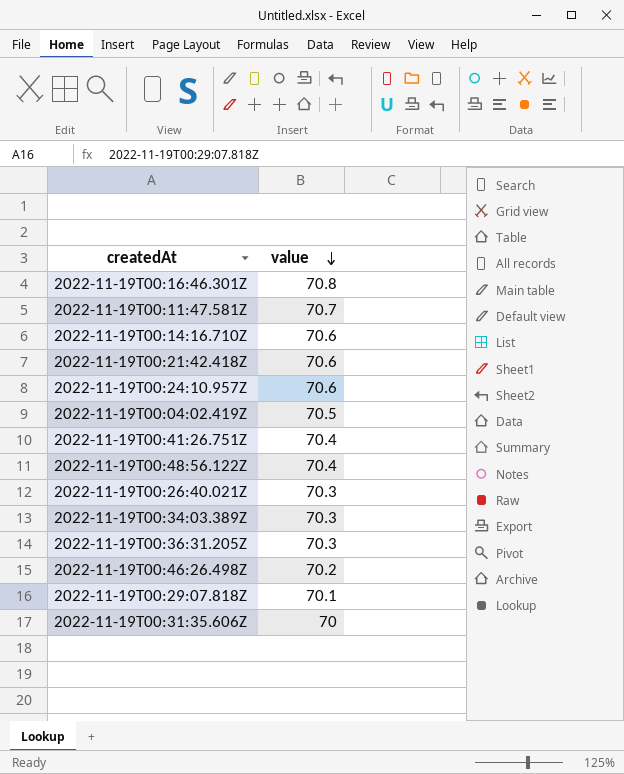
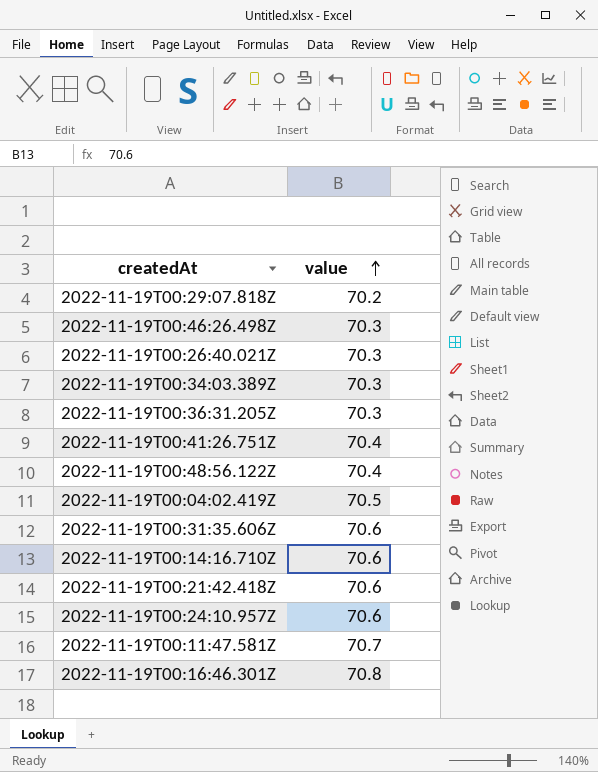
row order: value descending -> value ascending
2022-11-19T00:29:07.818Z | value: 70.1 -> 70.2
2022-11-19T00:46:26.498Z | value: 70.2 -> 70.3
2022-11-19T00:31:35.606Z | value: 70 -> 70.6

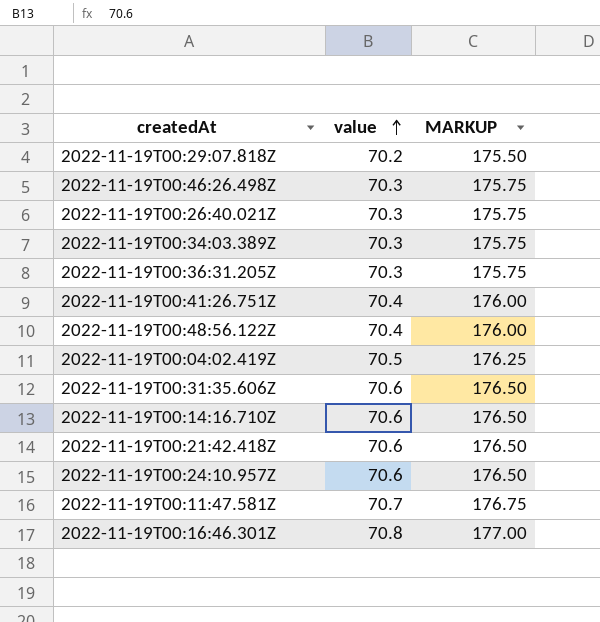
column MARKUP | formula: none -> [value] * 2.5

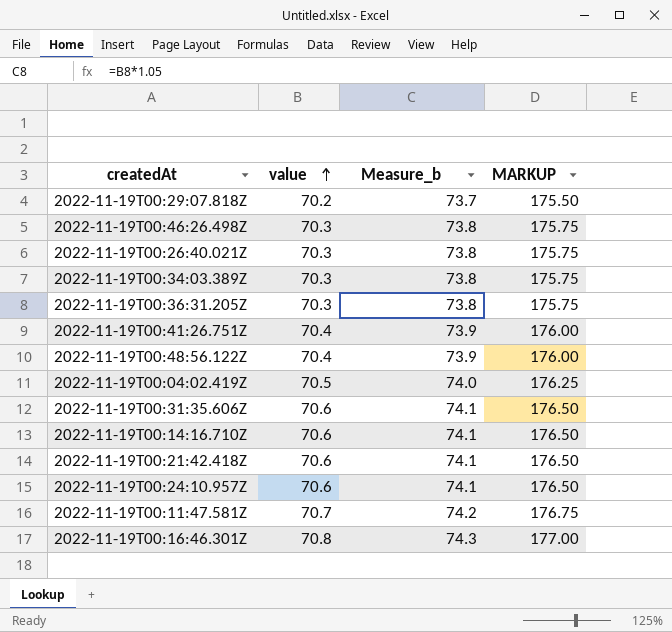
column Measure_b | formula: none -> [value] * 1.05

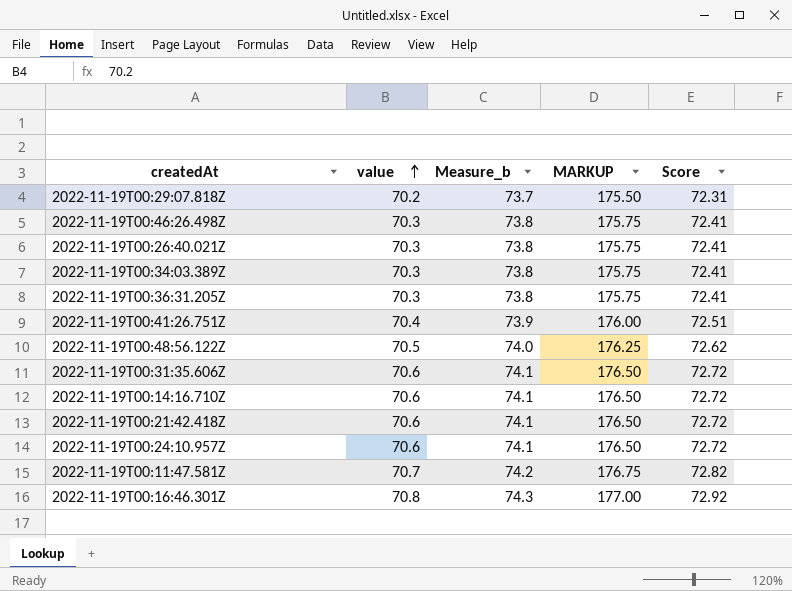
column Score | formula: none -> [value] * 1.03
row 2022-11-19T00:04:02.419Z: 70.5 | 74.0 | 176.25 -> none
2022-11-19T00:48:56.122Z | value: 70.4 -> 70.5
2022-11-19T00:48:56.122Z | Measure_b: 73.9 -> 74.0
2022-11-19T00:48:56.122Z | MARKUP: 176.00 -> 176.25

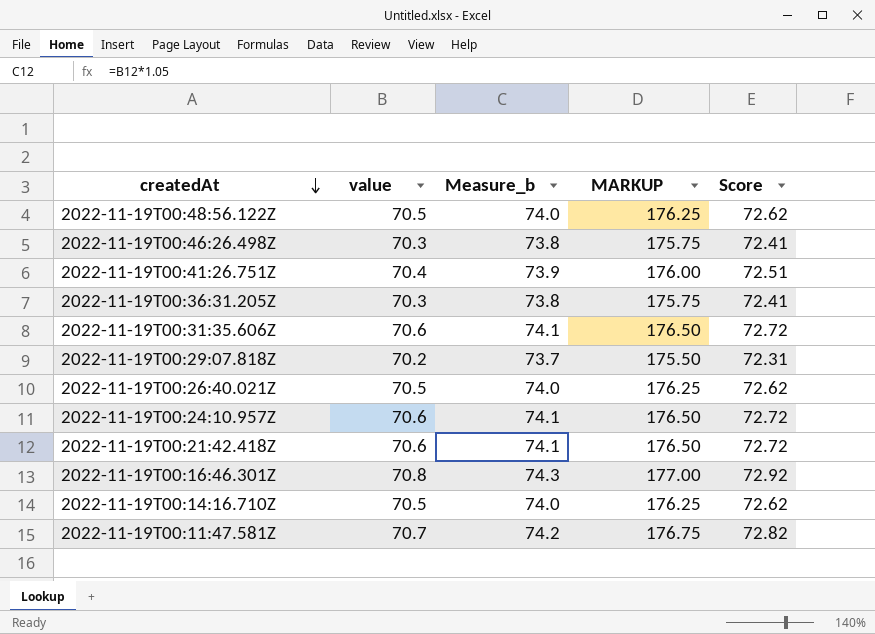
row order: value ascending -> createdAt descending
row 2022-11-19T00:34:03.389Z: 70.3 | 73.8 | 175.75 | 72.41 -> none
2022-11-19T00:26:40.021Z | value: 70.3 -> 70.5
2022-11-19T00:26:40.021Z | Measure_b: 73.8 -> 74.0
2022-11-19T00:26:40.021Z | MARKUP: 175.75 -> 176.25
2022-11-19T00:26:40.021Z | Score: 72.41 -> 72.62
2022-11-19T00:14:16.710Z | value: 70.6 -> 70.5
2022-11-19T00:14:16.710Z | Measure_b: 74.1 -> 74.0
2022-11-19T00:14:16.710Z | MARKUP: 176.50 -> 176.25
2022-11-19T00:14:16.710Z | Score: 72.72 -> 72.62

